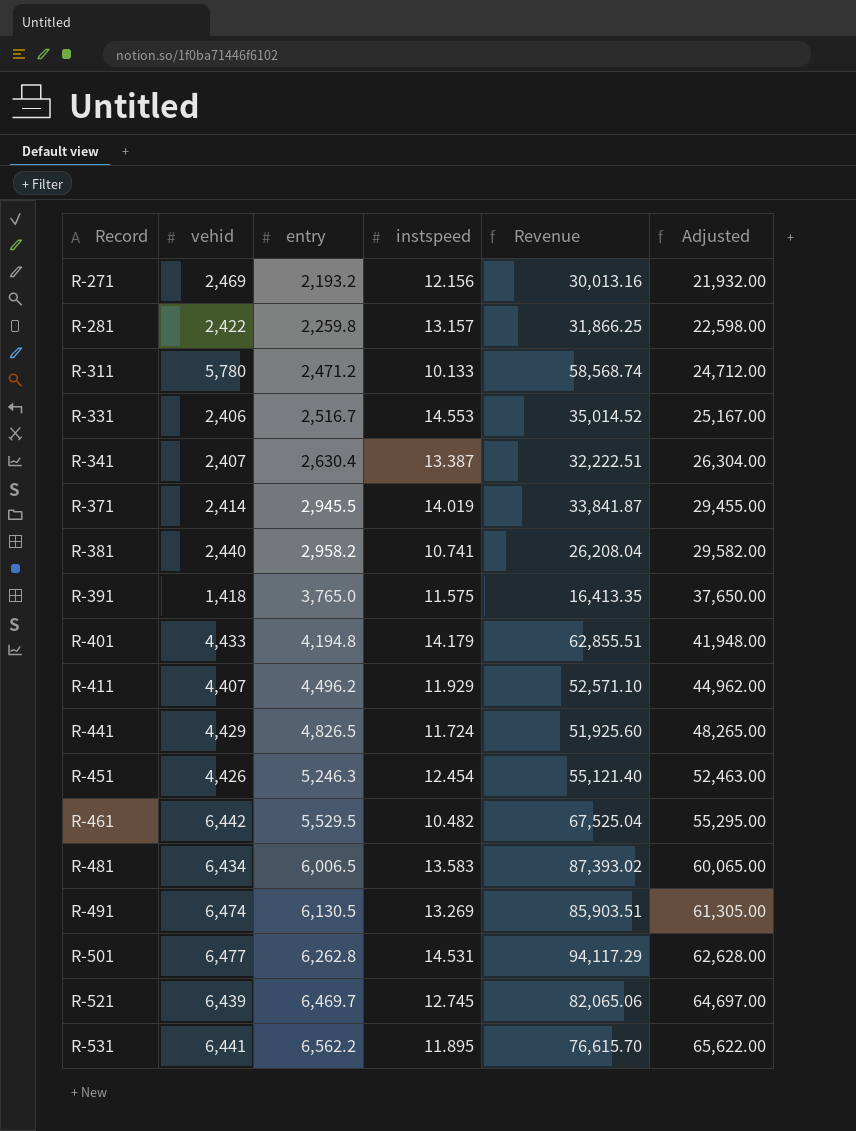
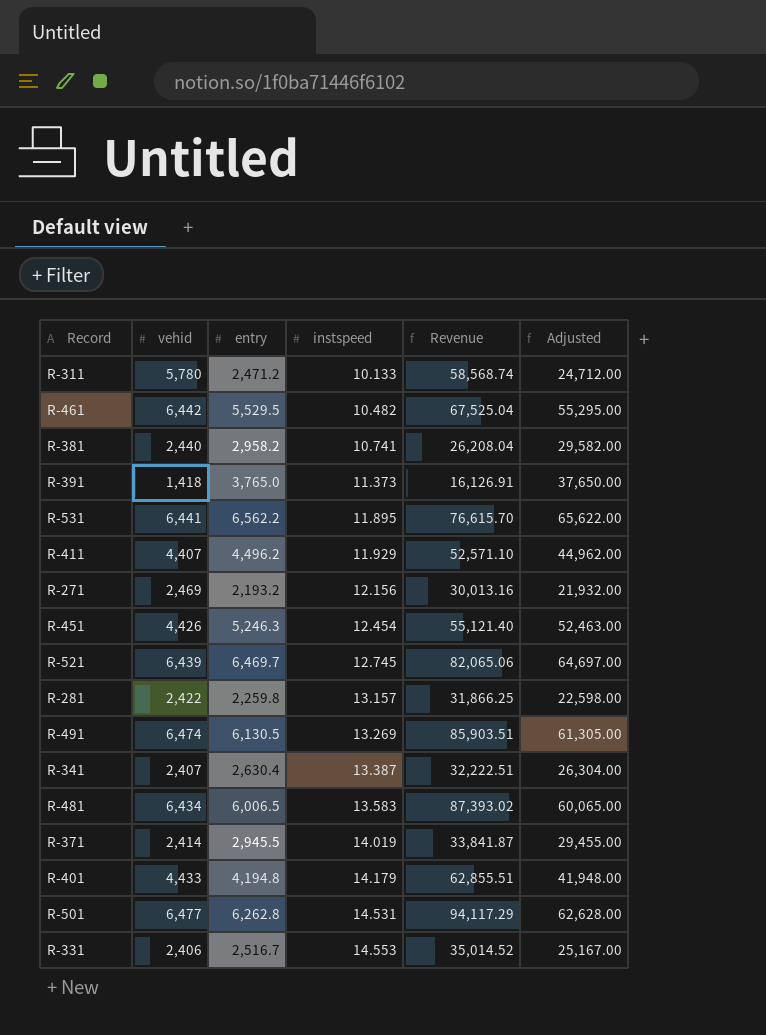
row order: Record ascending -> instspeed ascending
row R-441: 4,429 | 4,826.5 | 11.724 | 51,925.60 | 48,265.00 -> none
R-391 | instspeed: 11.575 -> 11.373
R-391 | Revenue: 16,413.35 -> 16,126.91

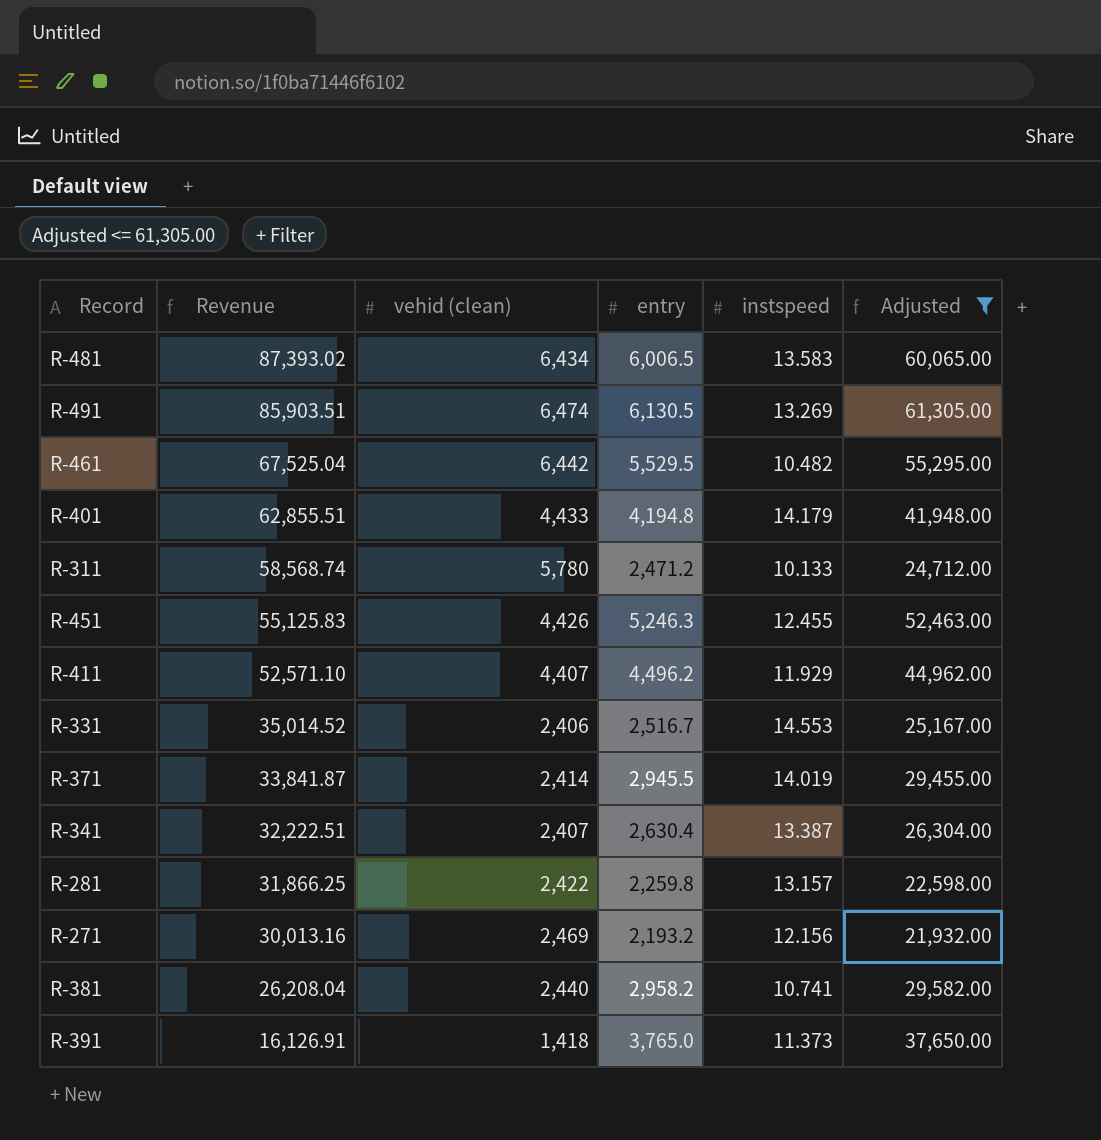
filter: none -> Adjusted <= 61,305.00
row order: instspeed ascending -> Revenue descending
column Revenue | position: 5 -> 2
column name: vehid -> vehid (clean)
R-451 | Revenue: 55,121.40 -> 55,125.83
R-451 | instspeed: 12.454 -> 12.455

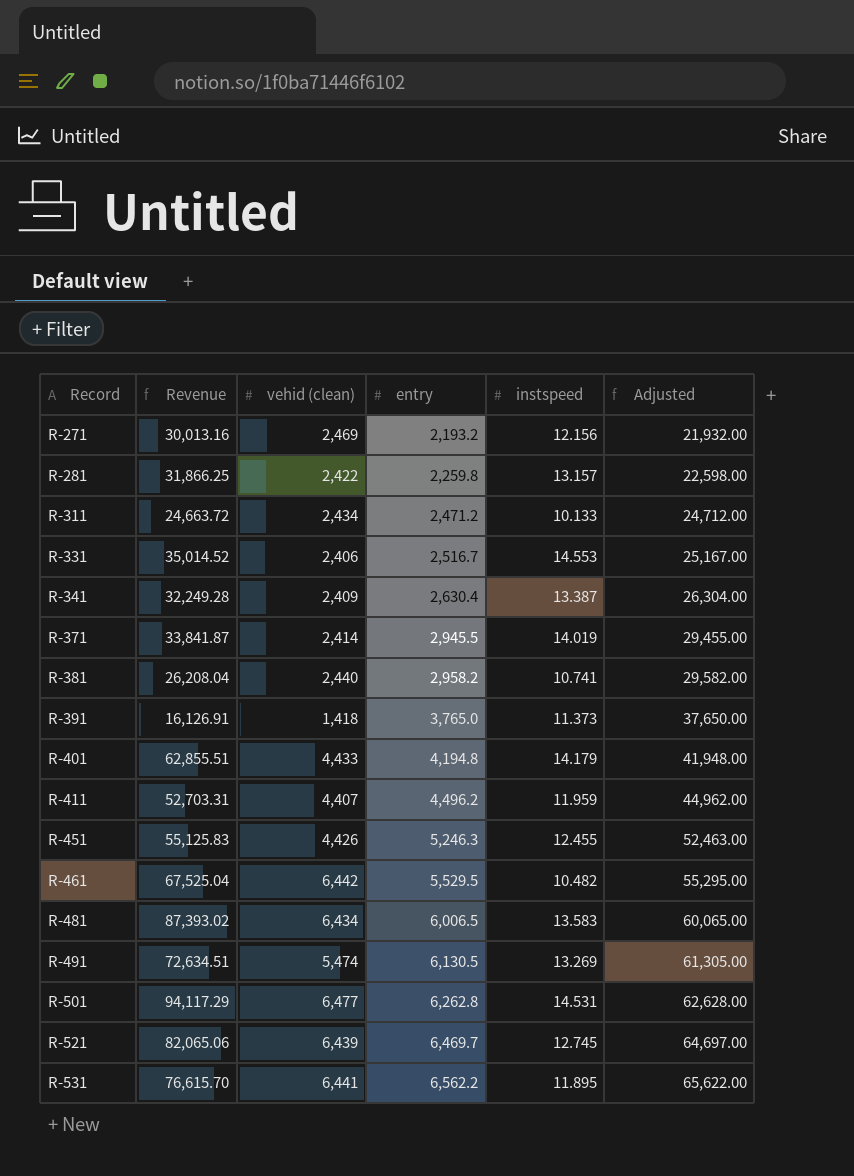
filter: Adjusted <= 61,305.00 -> none
row order: Revenue descending -> Record ascending
R-311 | Revenue: 58,568.74 -> 24,663.72
R-311 | vehid (clean): 5,780 -> 2,434
R-341 | Revenue: 32,222.51 -> 32,249.28
R-341 | vehid (clean): 2,407 -> 2,409
R-411 | Revenue: 52,571.10 -> 52,703.31
R-411 | instspeed: 11.929 -> 11.959
R-491 | Revenue: 85,903.51 -> 72,634.51
R-491 | vehid (clean): 6,474 -> 5,474

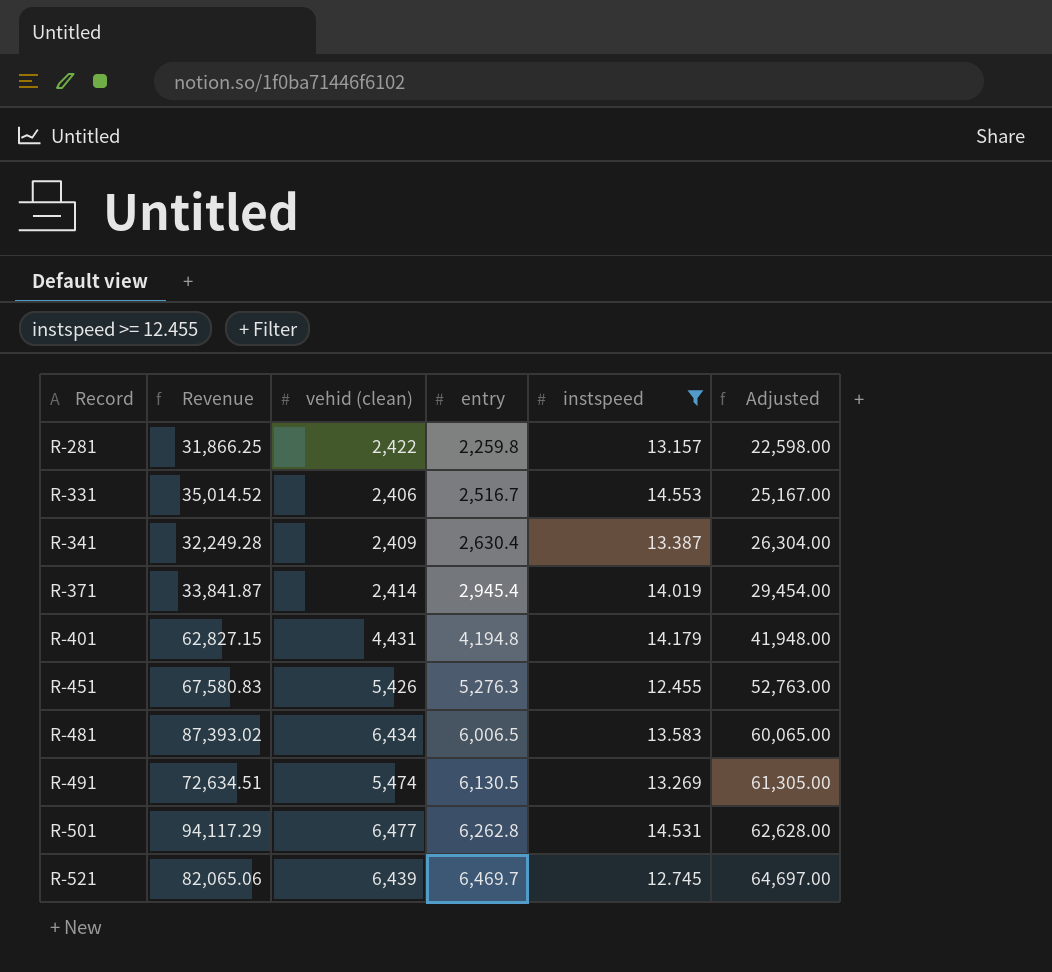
filter: none -> instspeed >= 12.455
R-371 | entry: 2,945.5 -> 2,945.4
R-371 | Adjusted: 29,455.00 -> 29,454.00
R-401 | Revenue: 62,855.51 -> 62,827.15
R-401 | vehid (clean): 4,433 -> 4,431
R-451 | Revenue: 55,125.83 -> 67,580.83
R-451 | vehid (clean): 4,426 -> 5,426
R-451 | entry: 5,246.3 -> 5,276.3
R-451 | Adjusted: 52,463.00 -> 52,763.00

